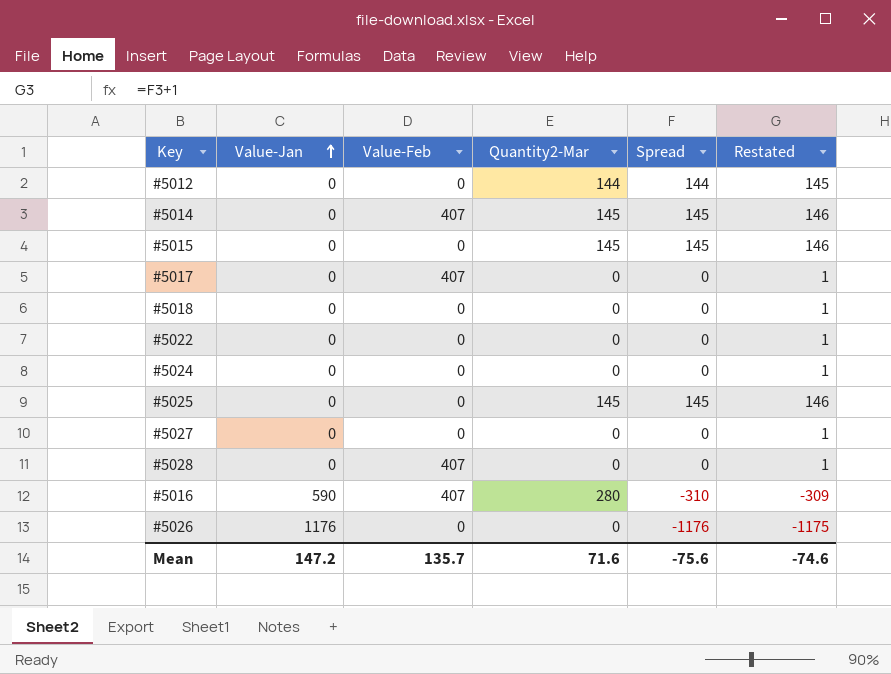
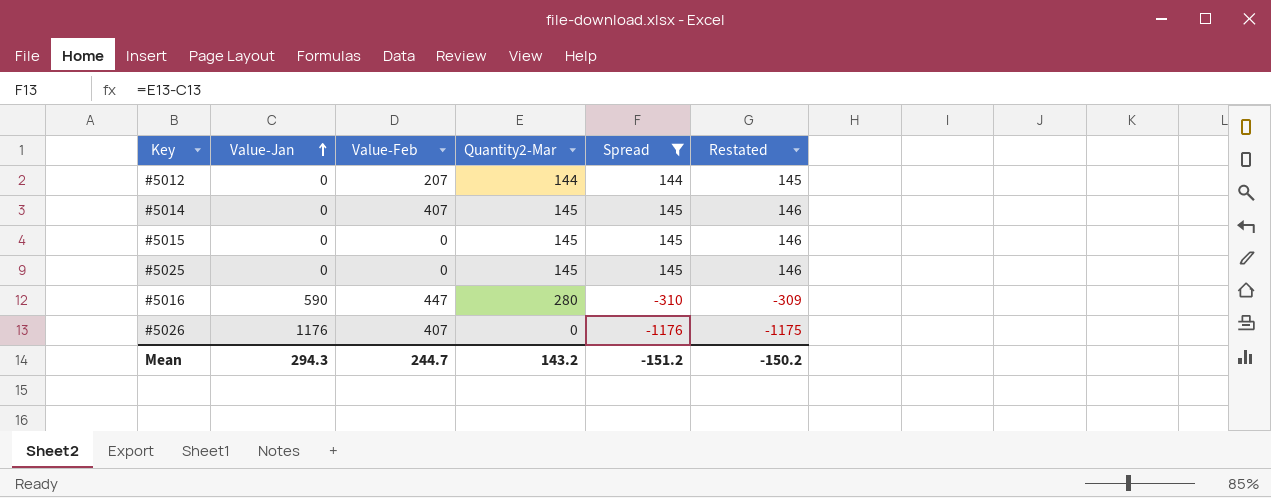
filter: none -> Spread != 0
#5012 | Value-Feb: 0 -> 207
#5016 | Value-Feb: 407 -> 447
#5026 | Value-Feb: 0 -> 407
Mean | Value-Jan: 147.2 -> 294.3
Mean | Value-Feb: 135.7 -> 244.7
Mean | Quantity2-Mar: 71.6 -> 143.2
Mean | Spread: -75.6 -> -151.2
Mean | Restated: -74.6 -> -150.2

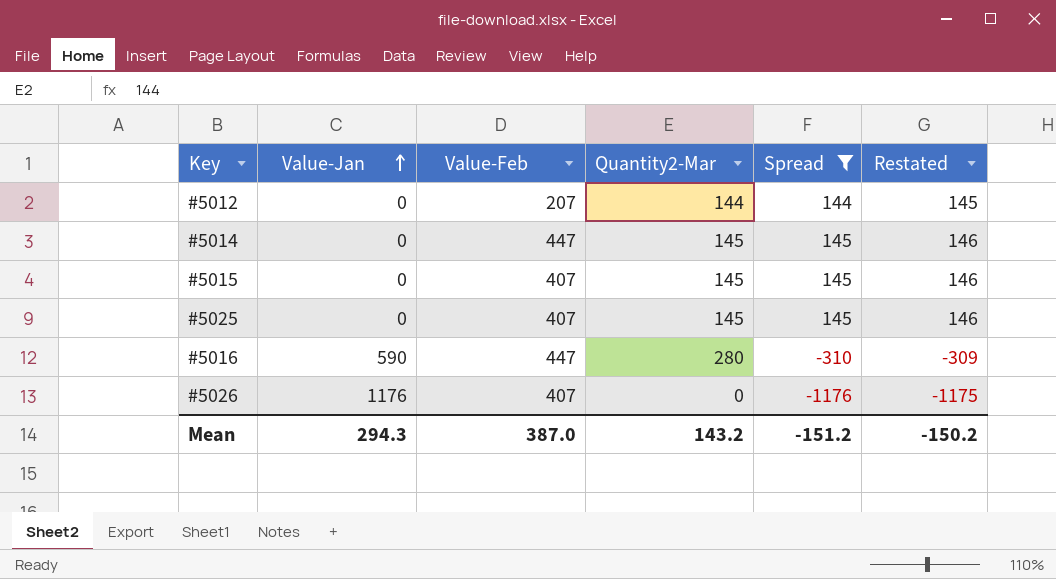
#5014 | Value-Feb: 407 -> 447
#5015 | Value-Feb: 0 -> 407
#5025 | Value-Feb: 0 -> 407
Mean | Value-Feb: 244.7 -> 387.0

